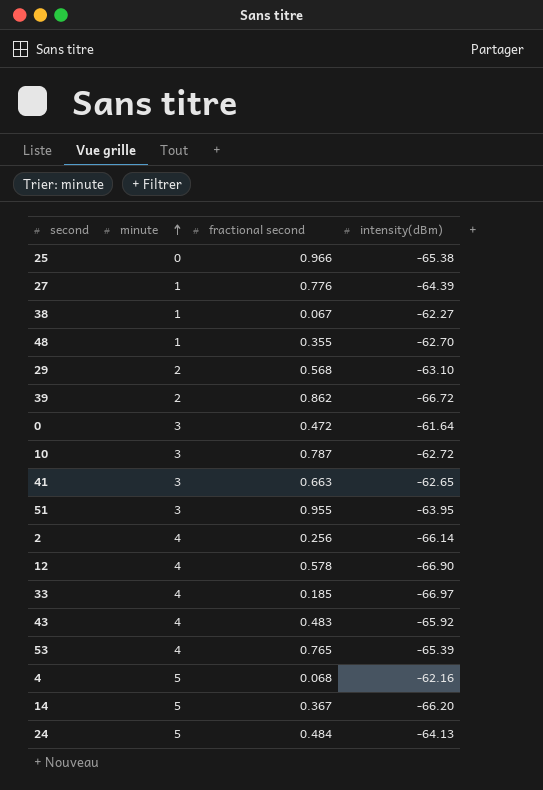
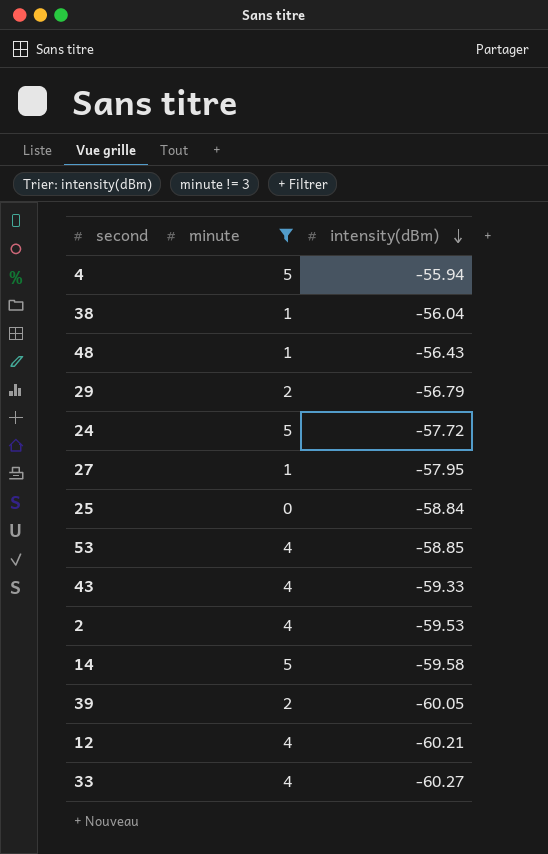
filter: none -> minute != 3
row order: minute ascending -> intensity(dBm) descending
column fractional second | position: 3 -> none
4 | intensity(dBm): -62.16 -> -55.94
38 | intensity(dBm): -62.27 -> -56.04
48 | intensity(dBm): -62.70 -> -56.43
29 | intensity(dBm): -63.10 -> -56.79
24 | intensity(dBm): -64.13 -> -57.72
27 | intensity(dBm): -64.39 -> -57.95
25 | intensity(dBm): -65.38 -> -58.84
53 | intensity(dBm): -65.39 -> -58.85
43 | intensity(dBm): -65.92 -> -59.33
2 | intensity(dBm): -66.14 -> -59.53
14 | intensity(dBm): -66.20 -> -59.58
39 | intensity(dBm): -66.72 -> -60.05
12 | intensity(dBm): -66.90 -> -60.21
33 | intensity(dBm): -66.97 -> -60.27

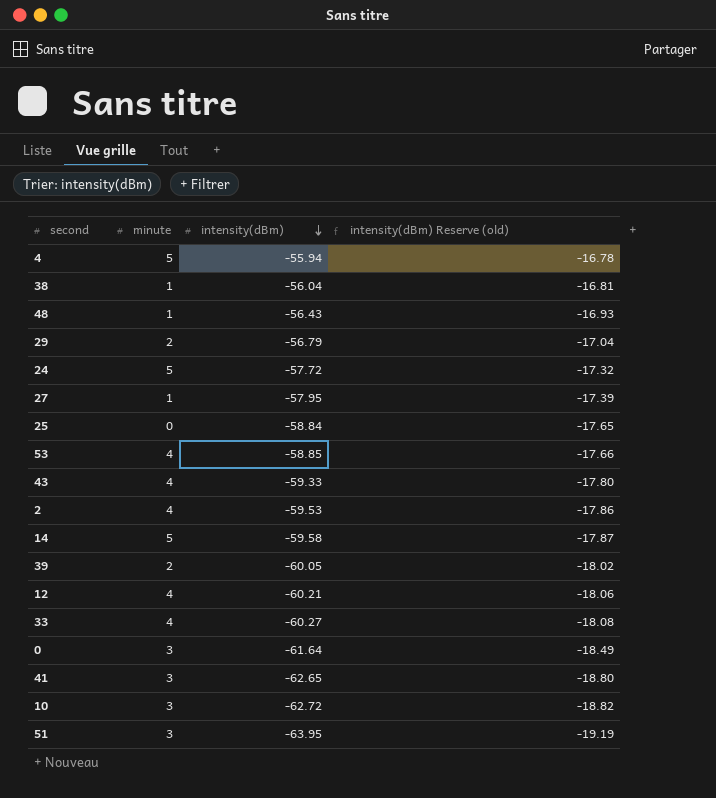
filter: minute != 3 -> none
column intensity(dBm) Reserve (old) | formula: none -> [intensity(dBm)] * 0.3

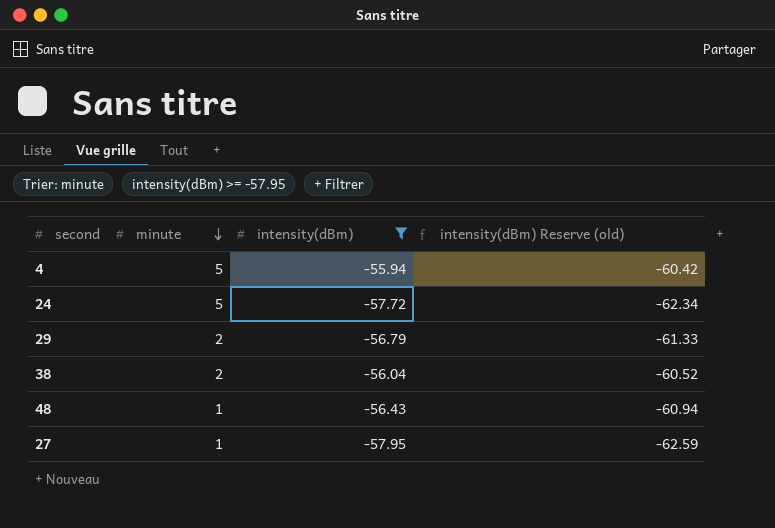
filter: none -> intensity(dBm) >= -57.95
row order: intensity(dBm) descending -> minute descending
column intensity(dBm) Reserve (old) | formula: [intensity(dBm)] * 0.3 -> [intensity(dBm)] * 1.08
38 | minute: 1 -> 2

